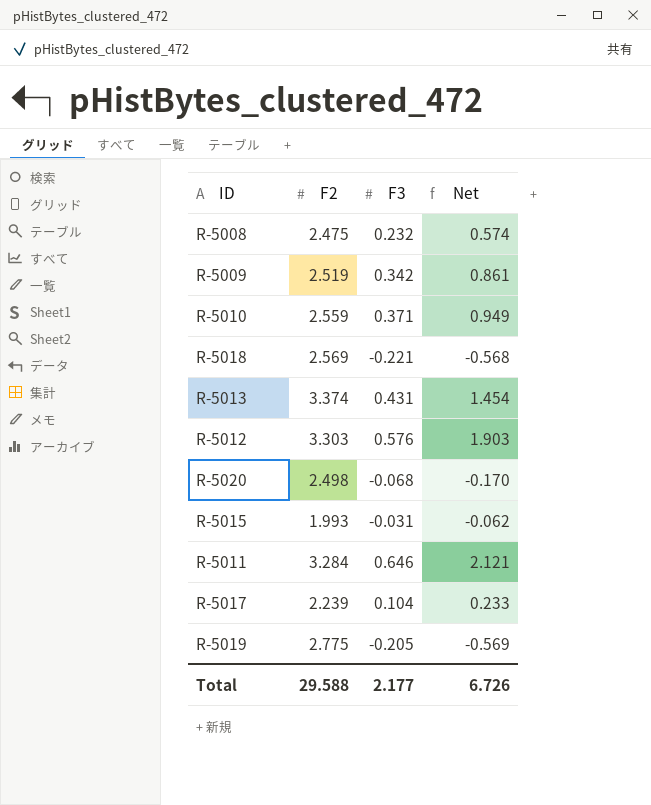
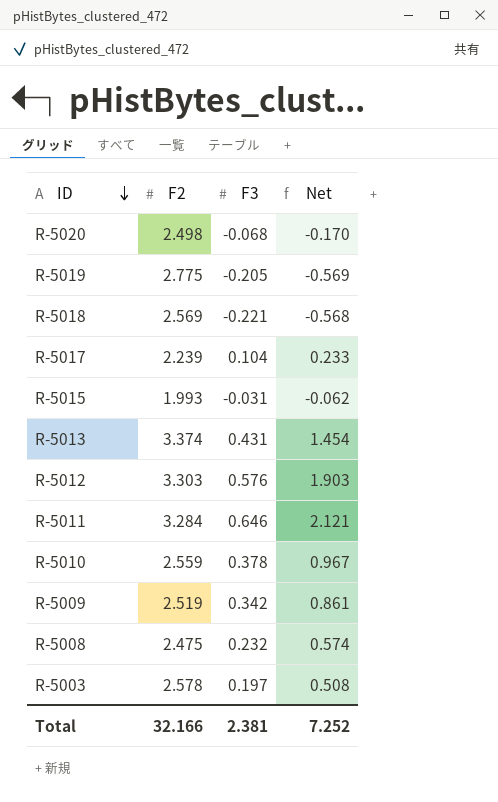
row order: none -> ID descending
R-5010 | F3: 0.371 -> 0.378
R-5010 | Net: 0.949 -> 0.967
row R-5003: none -> 2.578 | 0.197 | 0.508
Total | F2: 29.588 -> 32.166
Total | F3: 2.177 -> 2.381
Total | Net: 6.726 -> 7.252

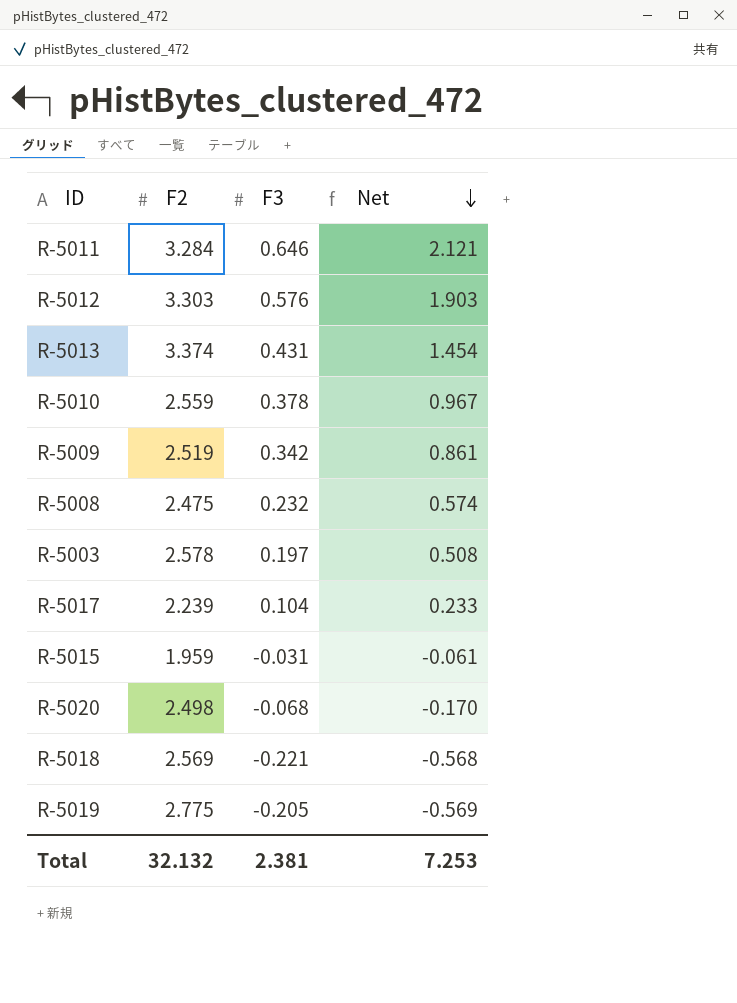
row order: ID descending -> Net descending
R-5015 | F2: 1.993 -> 1.959
R-5015 | Net: -0.062 -> -0.061
Total | F2: 32.166 -> 32.132
Total | Net: 7.252 -> 7.253

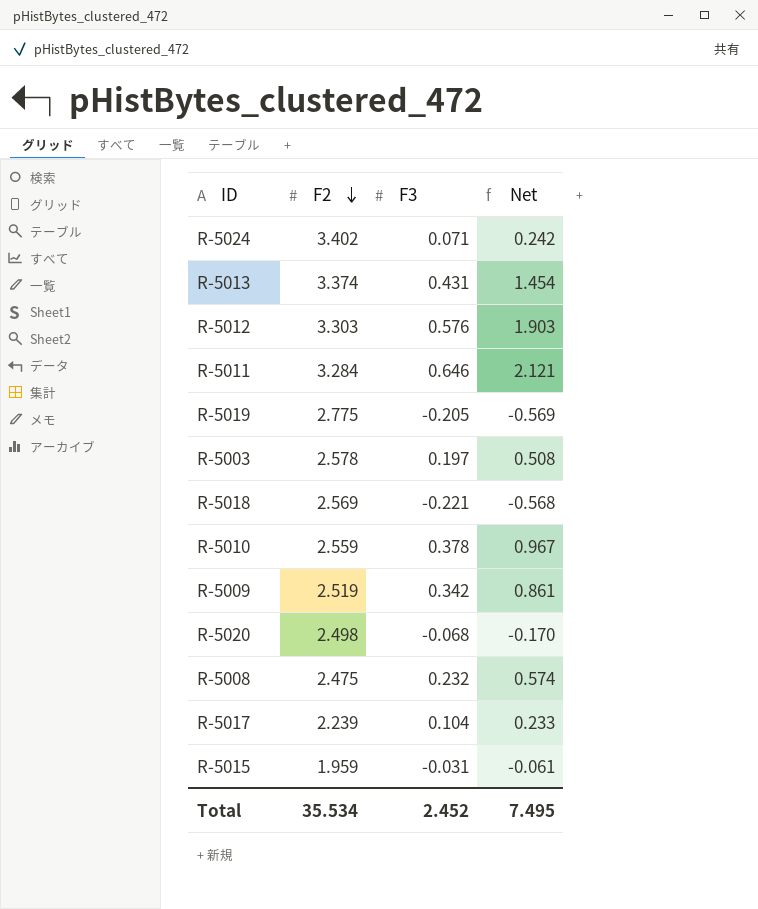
row order: Net descending -> F2 descending
row R-5024: none -> 3.402 | 0.071 | 0.242
Total | F2: 32.132 -> 35.534
Total | F3: 2.381 -> 2.452
Total | Net: 7.253 -> 7.495

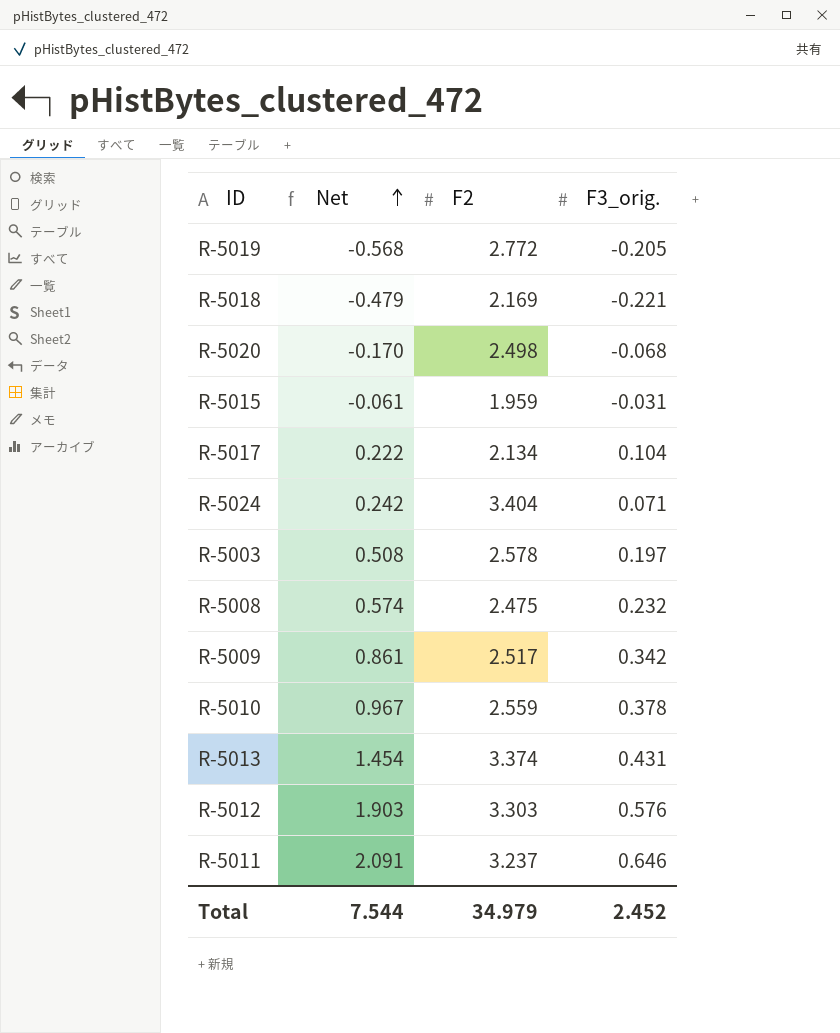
row order: F2 descending -> Net ascending
column Net | position: 4 -> 2
column name: F3 -> F3_orig.
R-5019 | Net: -0.569 -> -0.568
R-5019 | F2: 2.775 -> 2.772
R-5018 | Net: -0.568 -> -0.479
R-5018 | F2: 2.569 -> 2.169
R-5017 | Net: 0.233 -> 0.222
R-5017 | F2: 2.239 -> 2.134
R-5024 | F2: 3.402 -> 3.404
R-5009 | F2: 2.519 -> 2.517
R-5011 | Net: 2.121 -> 2.091
R-5011 | F2: 3.284 -> 3.237
Total | Net: 7.495 -> 7.544
Total | F2: 35.534 -> 34.979

